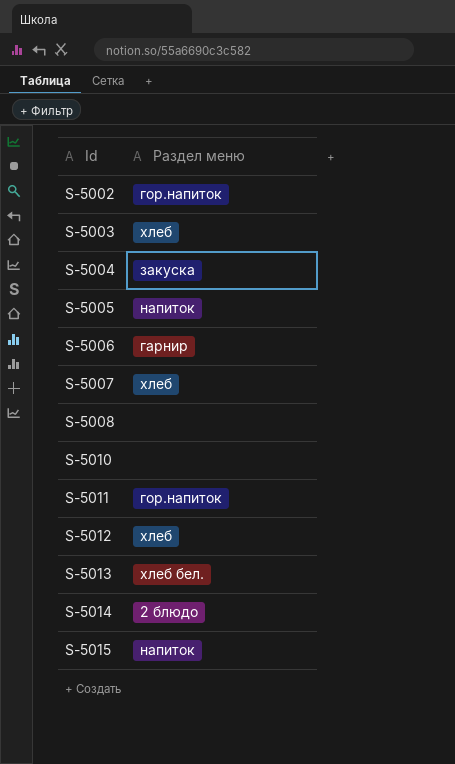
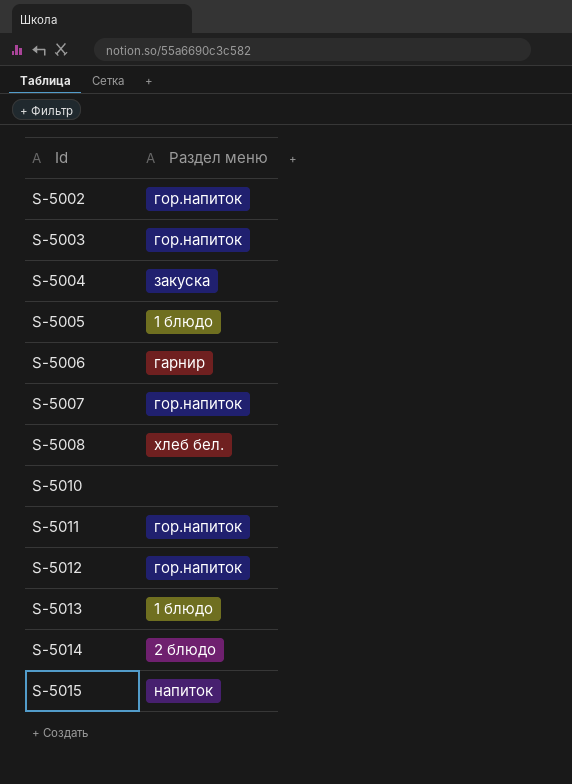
S-5003 | Раздел меню: хлеб -> гор.напиток
S-5005 | Раздел меню: напиток -> 1 блюдо
S-5007 | Раздел меню: хлеб -> гор.напиток
S-5008 | Раздел меню: none -> хлеб бел.
S-5012 | Раздел меню: хлеб -> гор.напиток
S-5013 | Раздел меню: хлеб бел. -> 1 блюдо

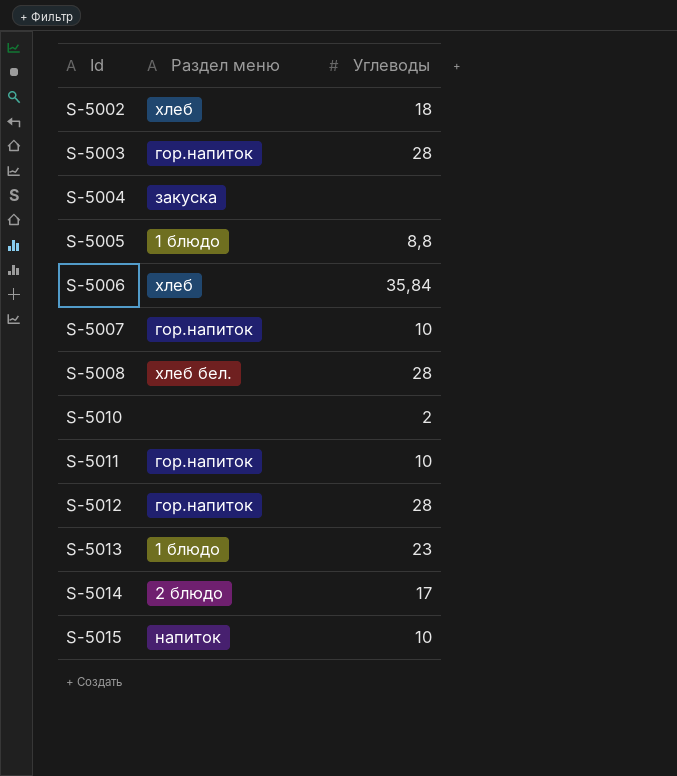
column Углеводы | position: none -> 3
S-5002 | Раздел меню: гор.напиток -> хлеб
S-5006 | Раздел меню: гарнир -> хлеб

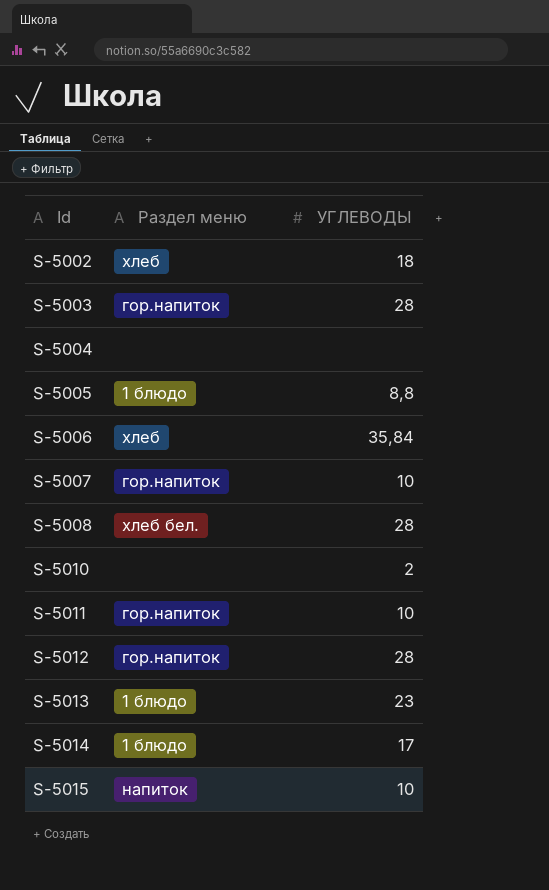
column name: Углеводы -> УГЛЕВОДЫ
S-5004 | Раздел меню: закуска -> none
S-5014 | Раздел меню: 2 блюдо -> 1 блюдо

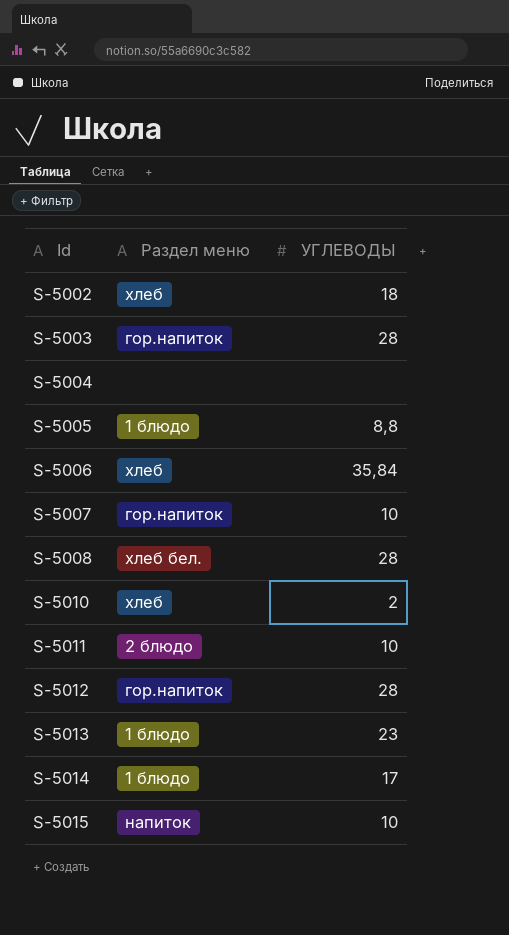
S-5010 | Раздел меню: none -> хлеб
S-5011 | Раздел меню: гор.напиток -> 2 блюдо

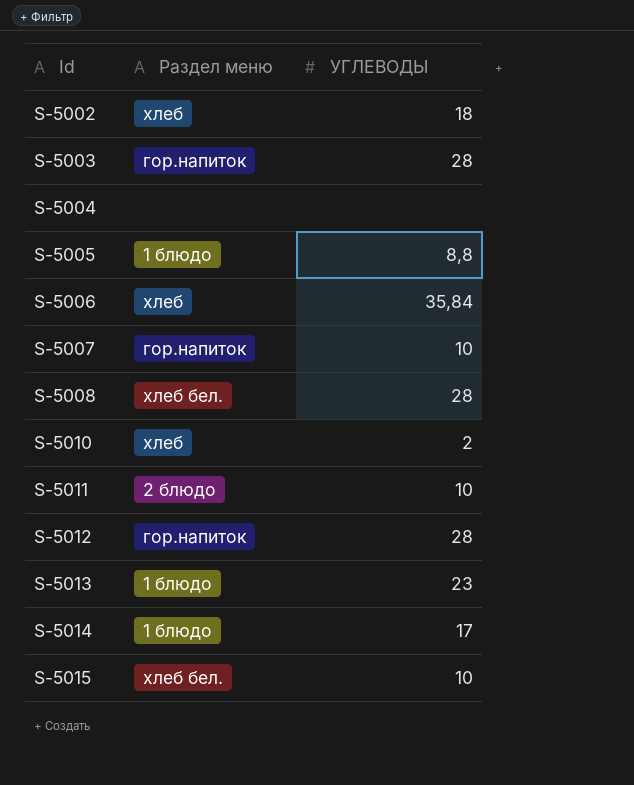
S-5015 | Раздел меню: напиток -> хлеб бел.

